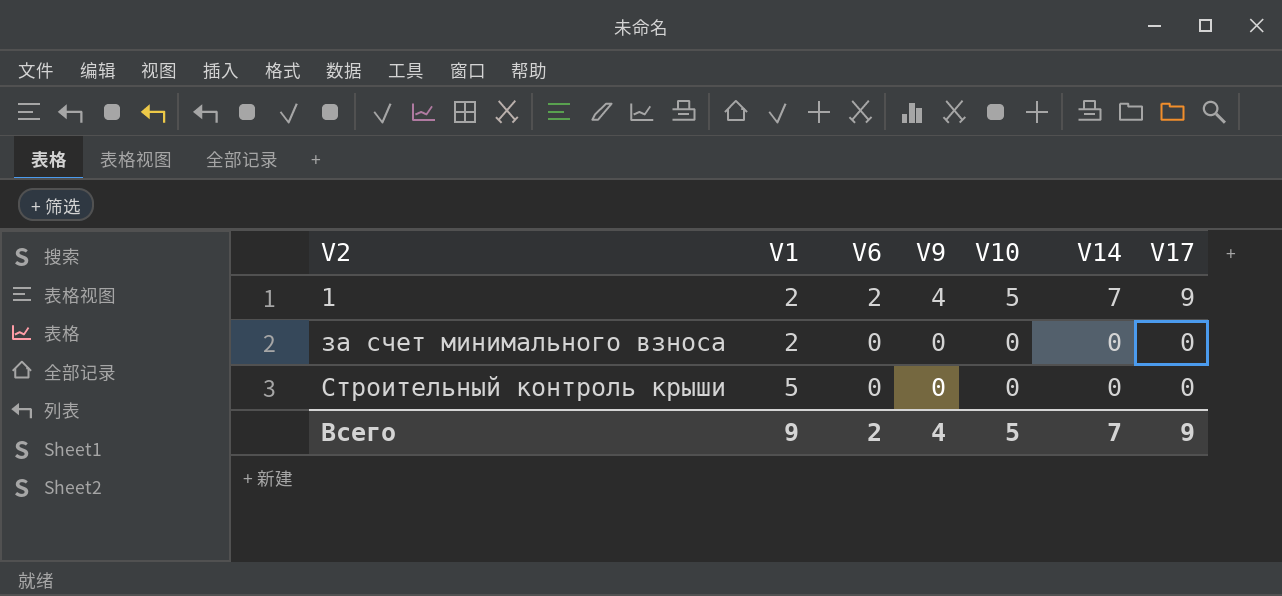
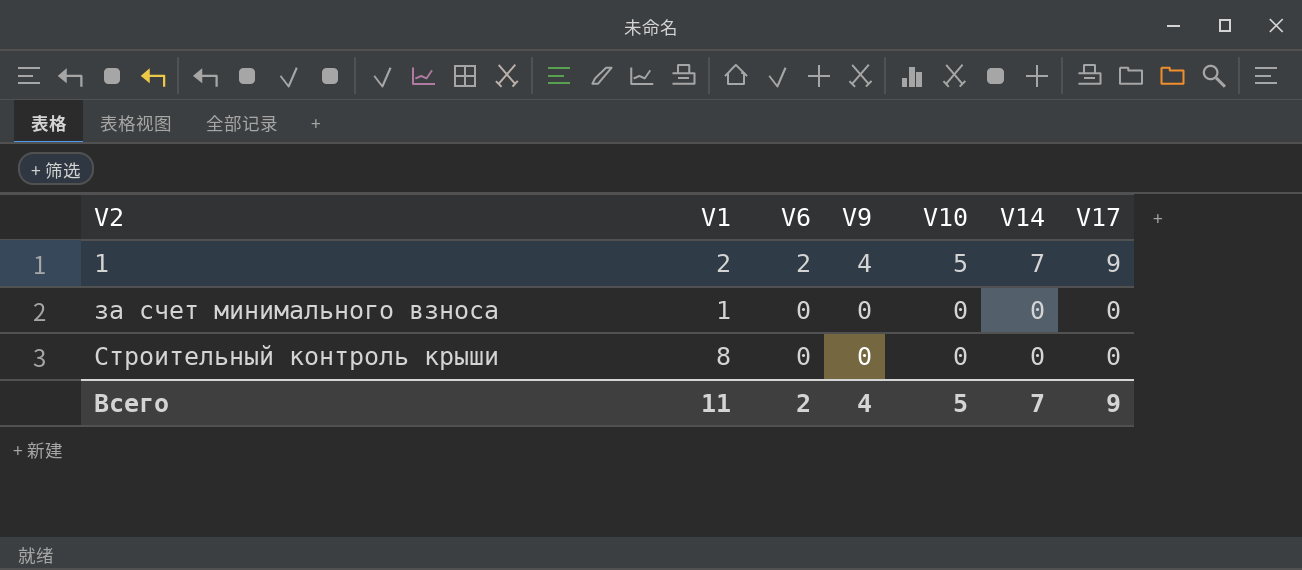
за счет минимального взноса | V1: 2 -> 1
Строительный контроль крыши | V1: 5 -> 8
Всего | V1: 9 -> 11

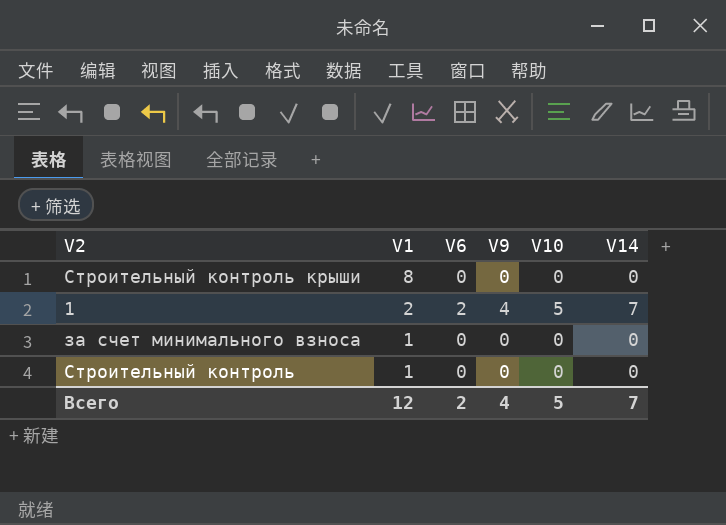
row order: V2 ascending -> V1 descending
column V17 | position: 7 -> none
row Строительный контроль: none -> 1 | 0 | 0 | 0 | 0
Всего | V1: 11 -> 12

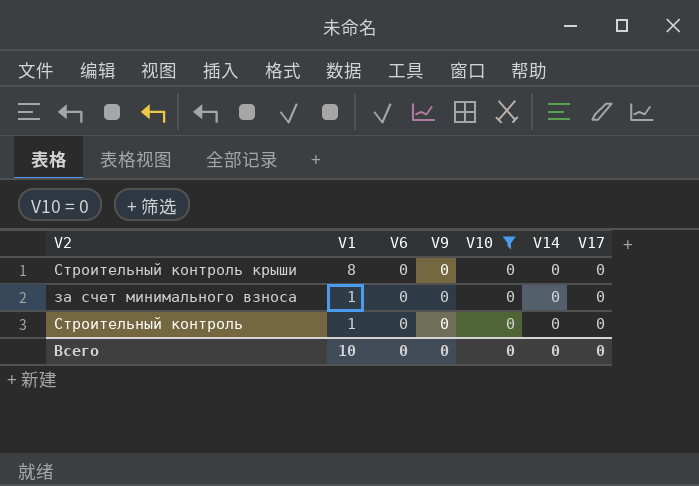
filter: none -> V10 = 0
column V17 | position: none -> 7
Всего | V1: 12 -> 10
Всего | V6: 2 -> 0
Всего | V9: 4 -> 0
Всего | V10: 5 -> 0
Всего | V14: 7 -> 0

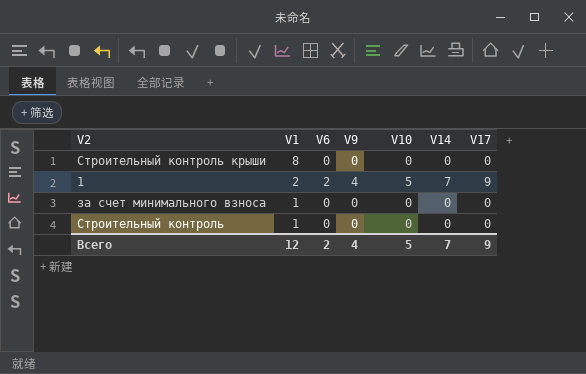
filter: V10 = 0 -> none
Всего | V1: 10 -> 12
Всего | V6: 0 -> 2
Всего | V9: 0 -> 4
Всего | V10: 0 -> 5
Всего | V14: 0 -> 7
Всего | V17: 0 -> 9

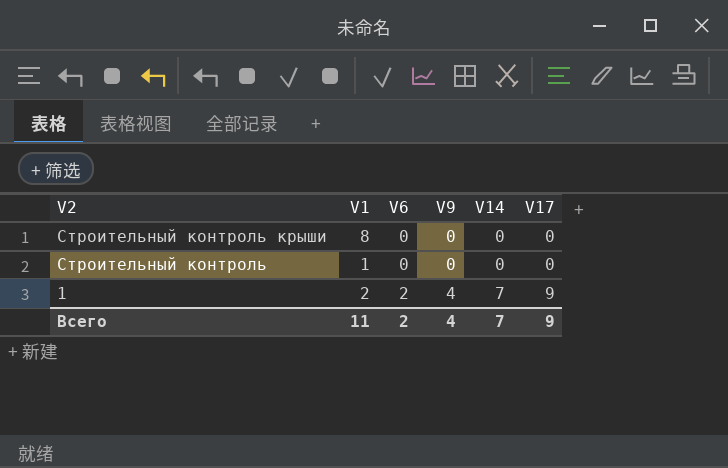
row order: V1 descending -> V2 descending
column V10 | position: 5 -> none
row за счет минимального взноса: 1 | 0 | 0 | 0 | 0 | 0 -> none
Всего | V1: 12 -> 11

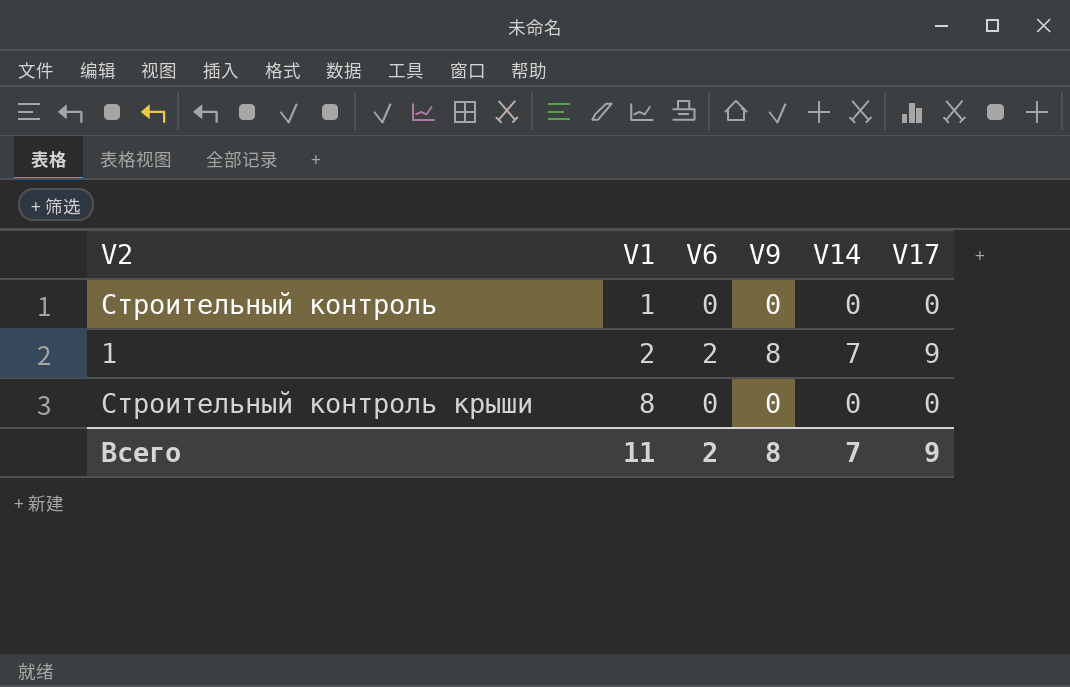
row order: V2 descending -> V1 ascending
1 | V9: 4 -> 8
Всего | V9: 4 -> 8

